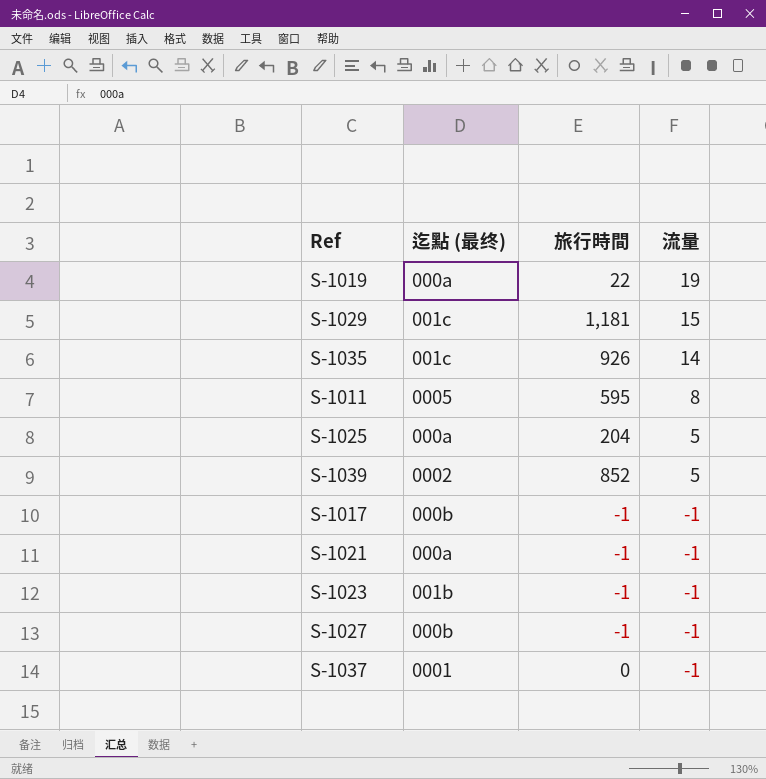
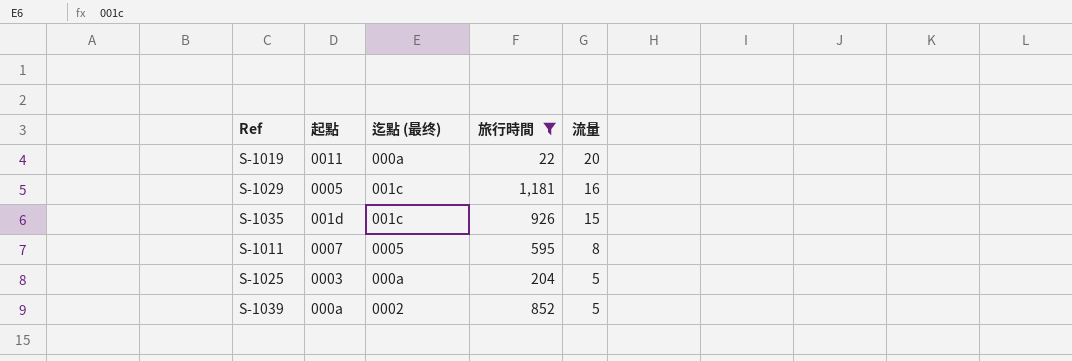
filter: none -> 旅行時間 >= 22
column 起點 | position: none -> 2
S-1019 | 流量: 19 -> 20
S-1029 | 流量: 15 -> 16
S-1035 | 流量: 14 -> 15

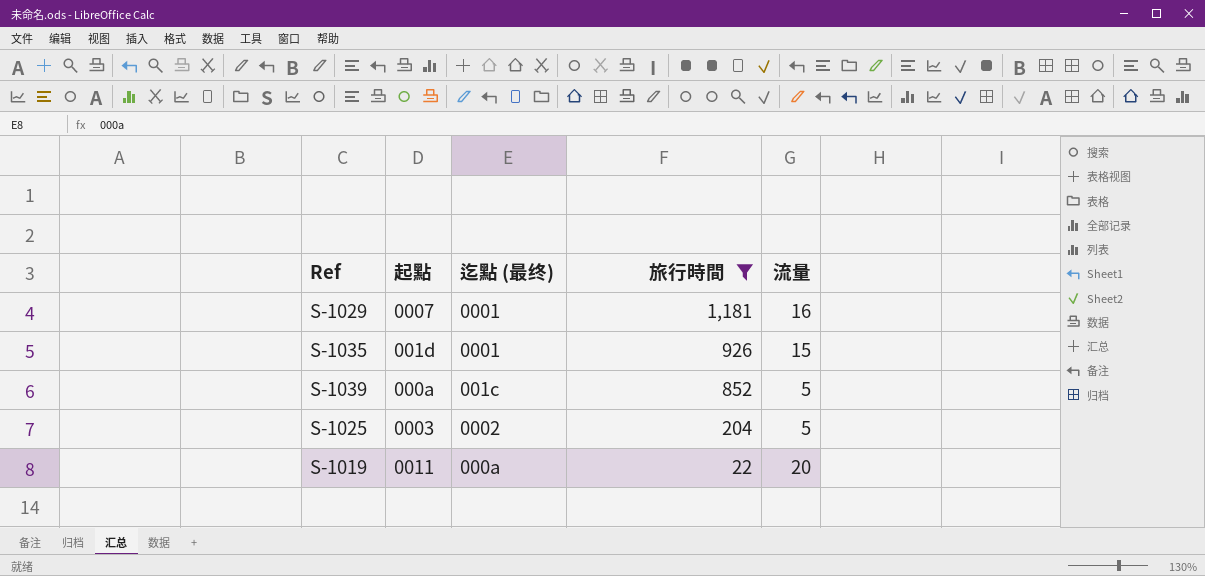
row order: 流量 descending -> 旅行時間 descending
row S-1011: 0007 | 0005 | 595 | 8 -> none
S-1029 | 起點: 0005 -> 0007
S-1029 | 迄點 (最终): 001c -> 0001
S-1035 | 迄點 (最终): 001c -> 0001
S-1039 | 迄點 (最终): 0002 -> 001c
S-1025 | 迄點 (最终): 000a -> 0002

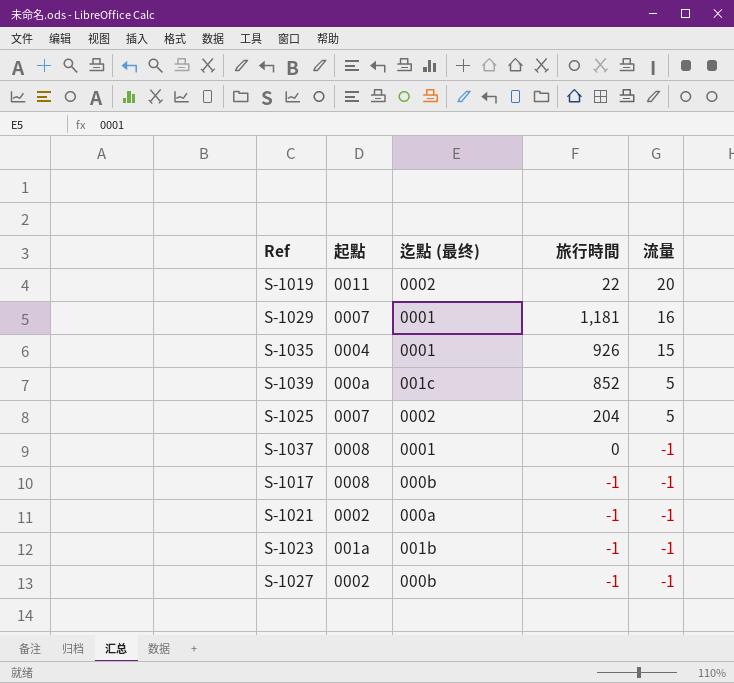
filter: 旅行時間 >= 22 -> none
row order: 旅行時間 descending -> 流量 descending
S-1019 | 迄點 (最终): 000a -> 0002
S-1035 | 起點: 001d -> 0004
S-1025 | 起點: 0003 -> 0007

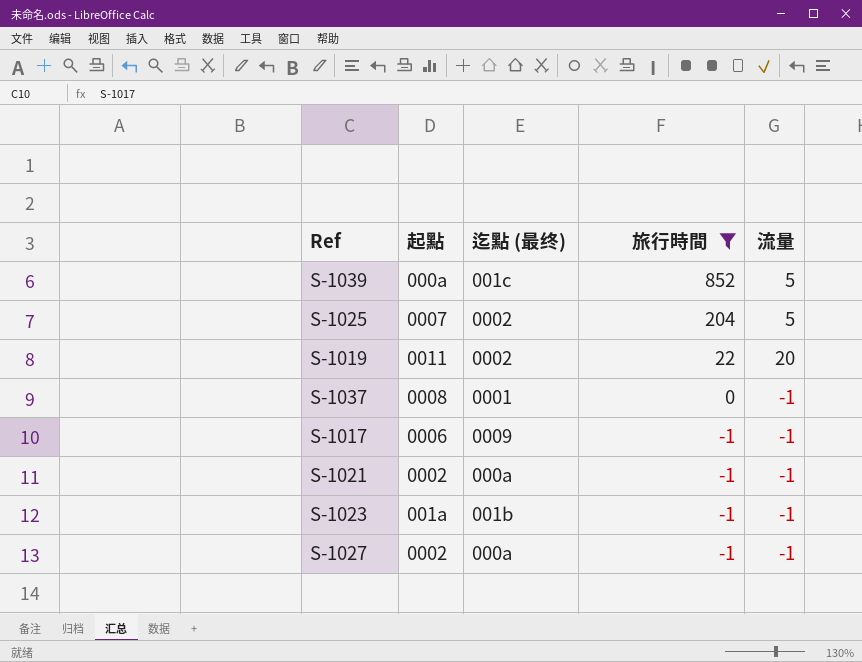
filter: none -> 旅行時間 <= 852
row order: 流量 descending -> 旅行時間 descending
S-1017 | 起點: 0008 -> 0006
S-1017 | 迄點 (最终): 000b -> 0009
S-1027 | 迄點 (最终): 000b -> 000a

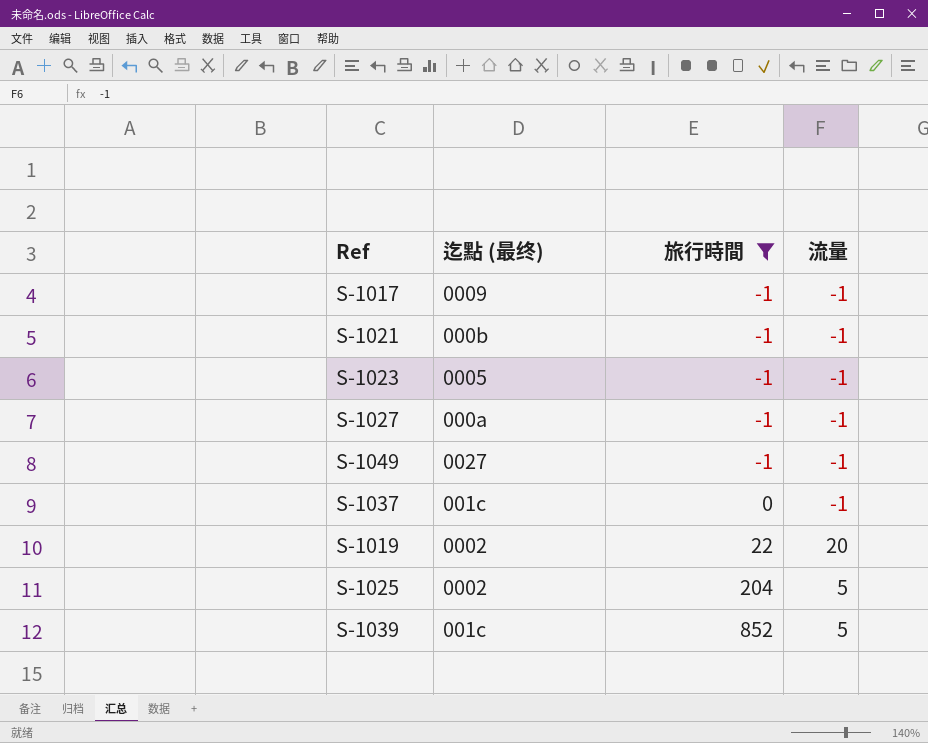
row order: 旅行時間 descending -> 旅行時間 ascending
column 起點 | position: 2 -> none
S-1021 | 迄點 (最终): 000a -> 000b
S-1023 | 迄點 (最终): 001b -> 0005
row S-1049: none -> 0027 | -1 | -1
S-1037 | 迄點 (最终): 0001 -> 001c

